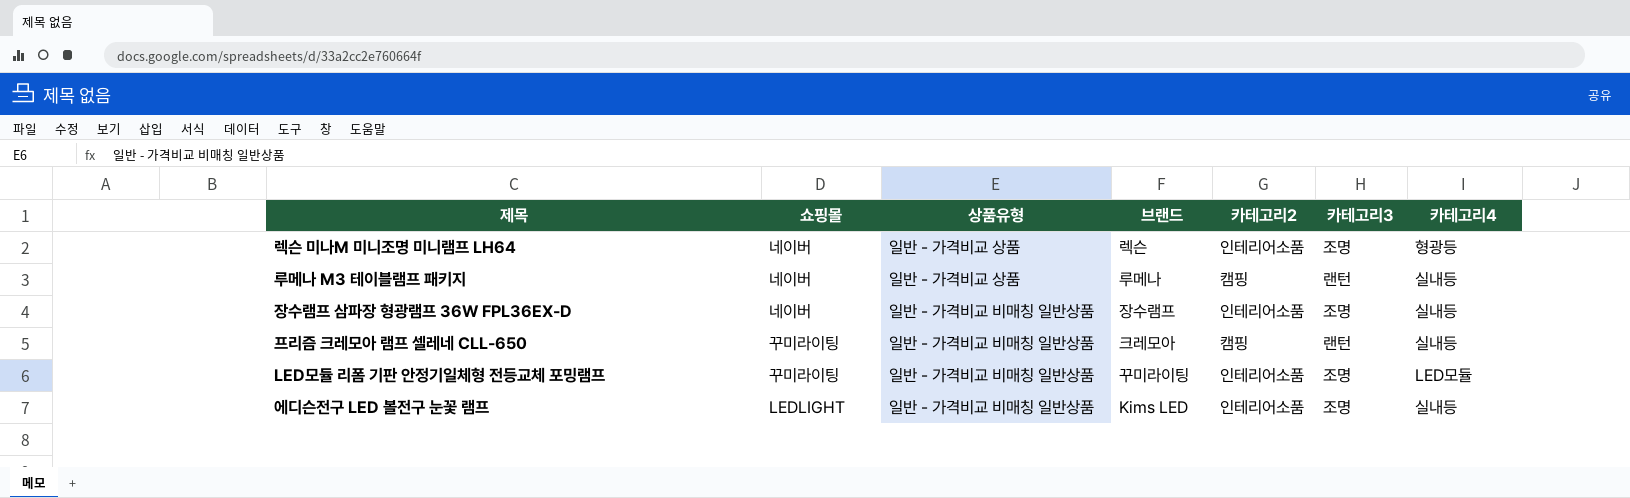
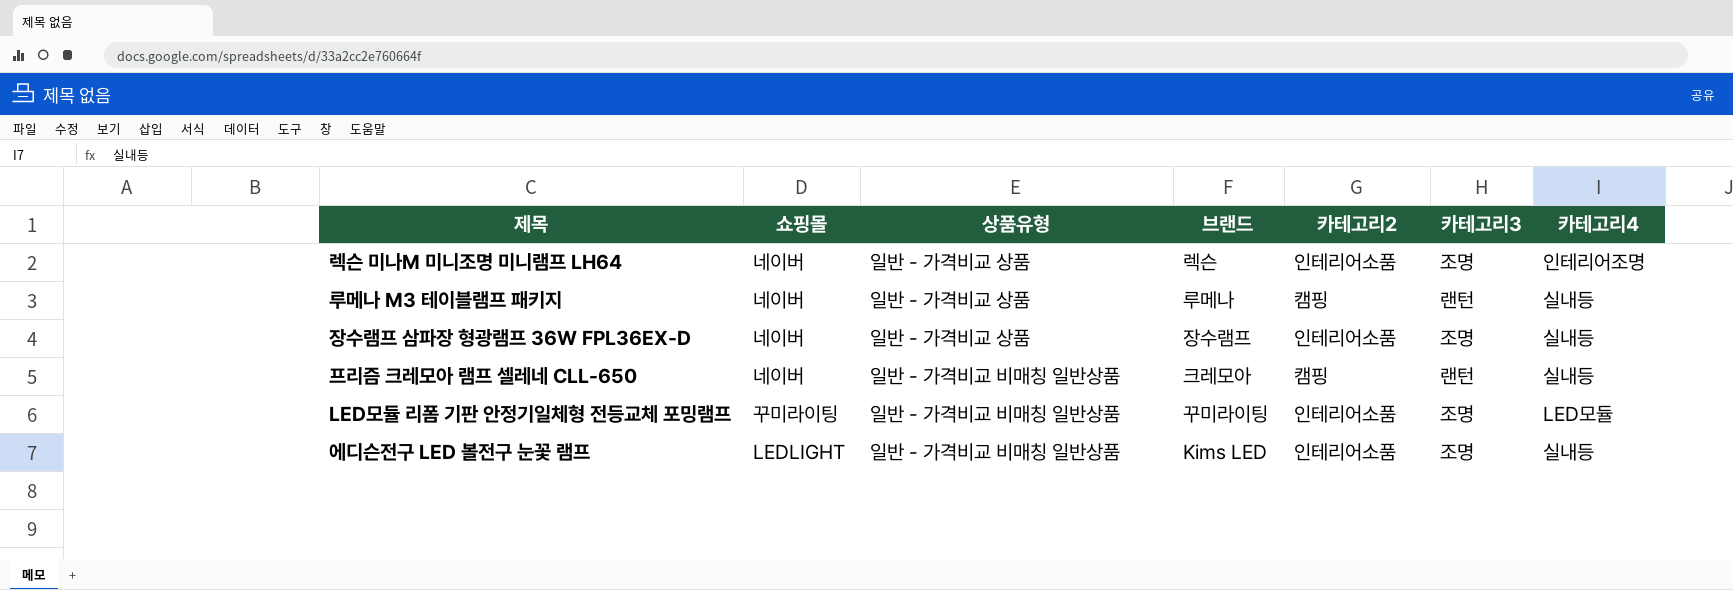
렉슨 미나M 미니조명 미니램프 LH64 | 카테고리4: 형광등 -> 인테리어조명
장수램프 삼파장 형광램프 36W FPL36EX-D | 상품유형: 일반 - 가격비교 비매칭 일반상품 -> 일반 - 가격비교 상품
프리즘 크레모아 램프 셀레네 CLL-650 | 쇼핑몰: 꾸미라이팅 -> 네이버

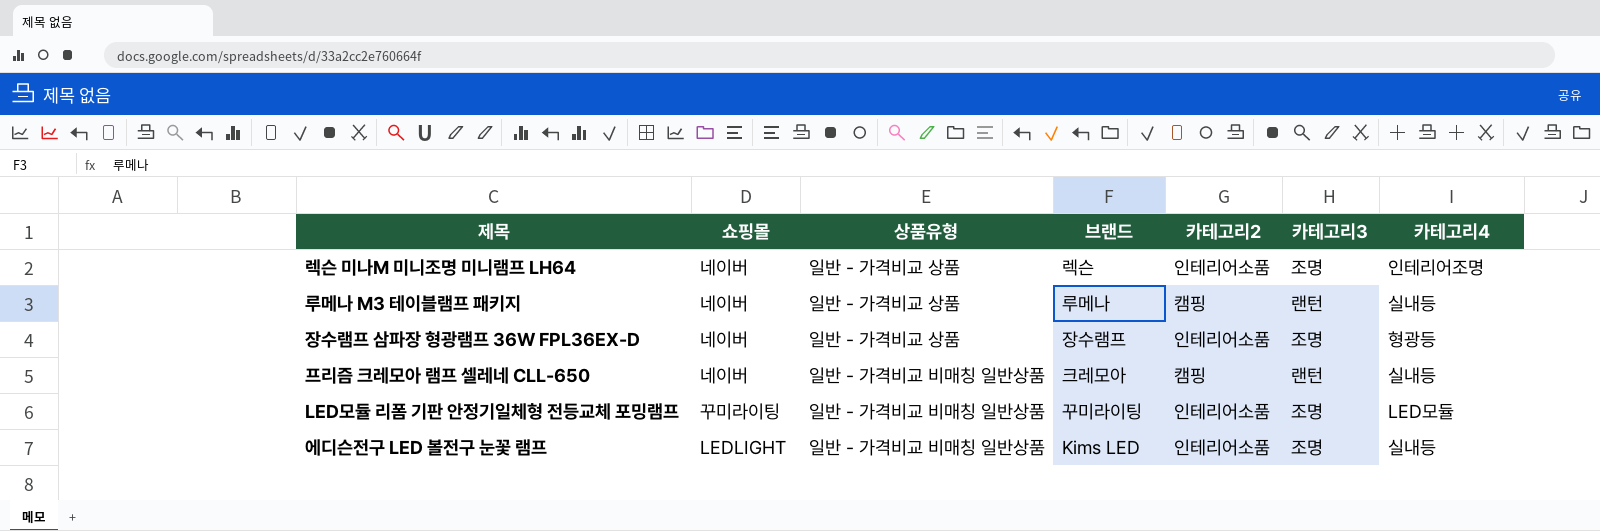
장수램프 삼파장 형광램프 36W FPL36EX-D | 카테고리4: 실내등 -> 형광등

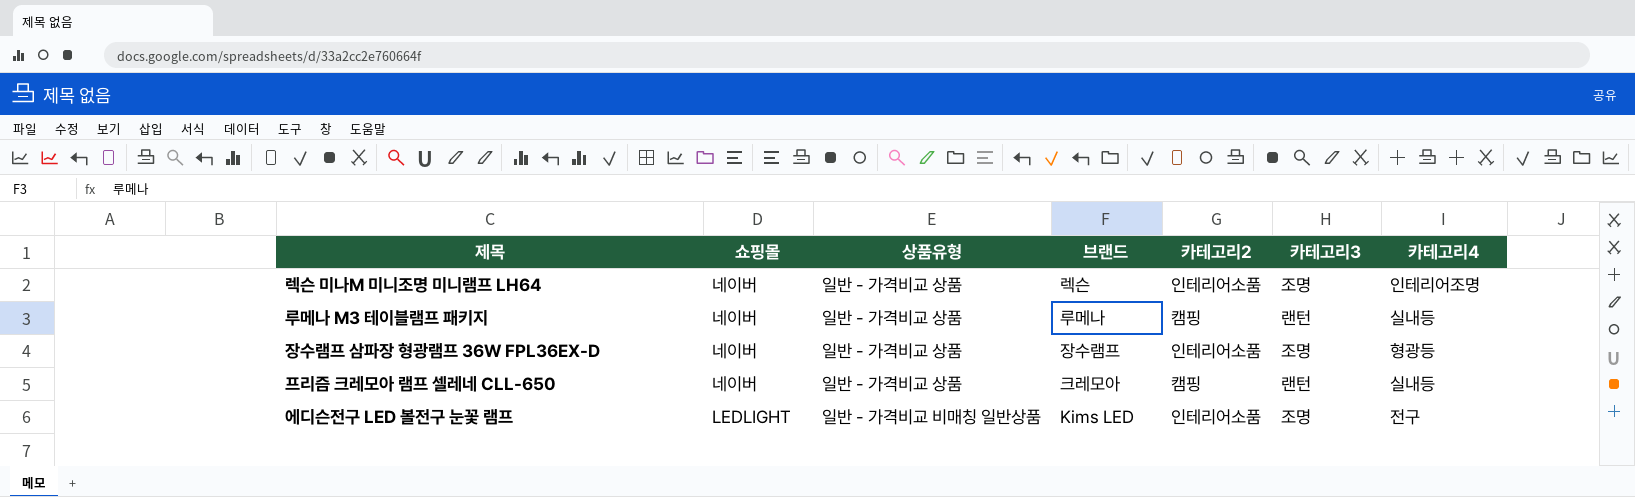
row LED모듈 리폼 기판 안정기일체형 전등교체 포밍램프: 꾸미라이팅 | 일반 - 가격비교 비매칭 일반상품 | 꾸미라이팅 | 인테리어소품 | 조명 | LED모듈 -> none
프리즘 크레모아 램프 셀레네 CLL-650 | 상품유형: 일반 - 가격비교 비매칭 일반상품 -> 일반 - 가격비교 상품
에디슨전구 LED 볼전구 눈꽃 램프 | 카테고리4: 실내등 -> 전구

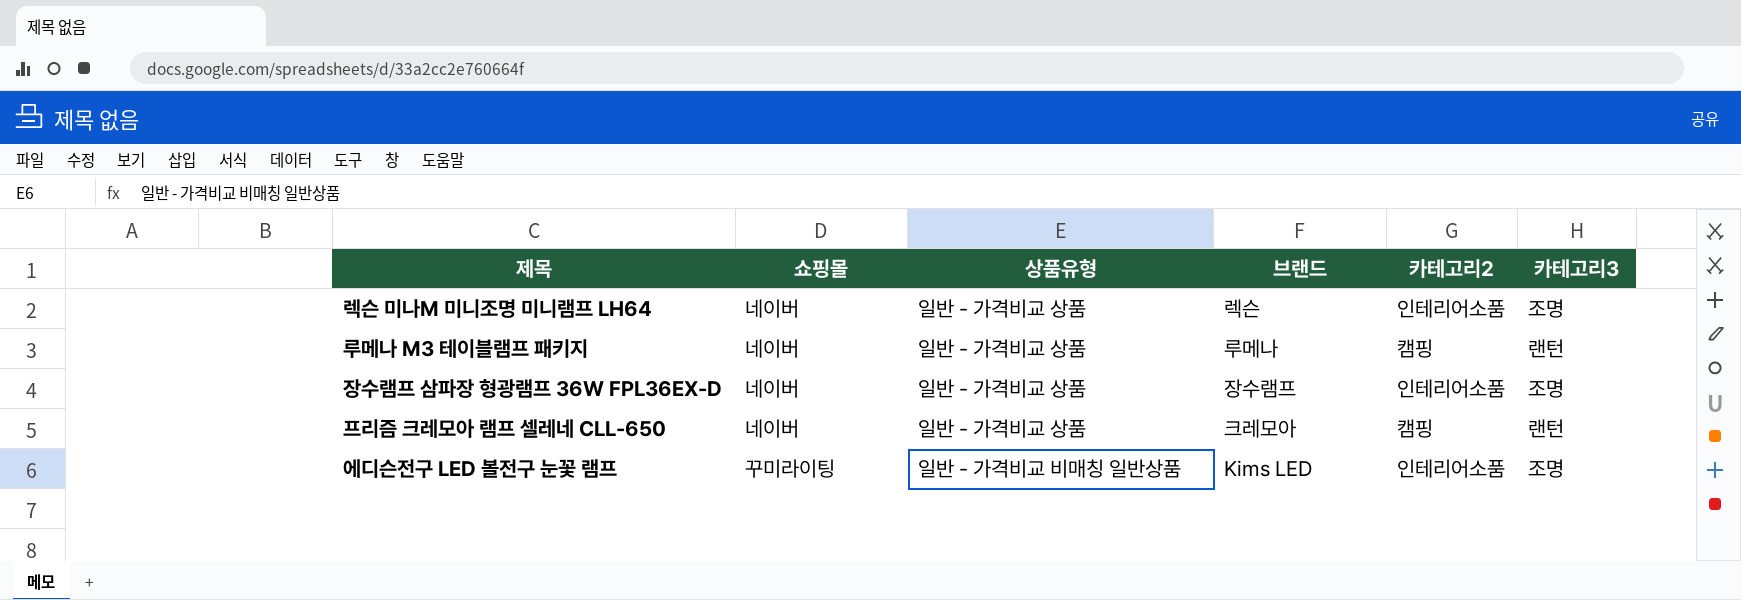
column 카테고리4 | position: 7 -> none
에디슨전구 LED 볼전구 눈꽃 램프 | 쇼핑몰: LEDLIGHT -> 꾸미라이팅

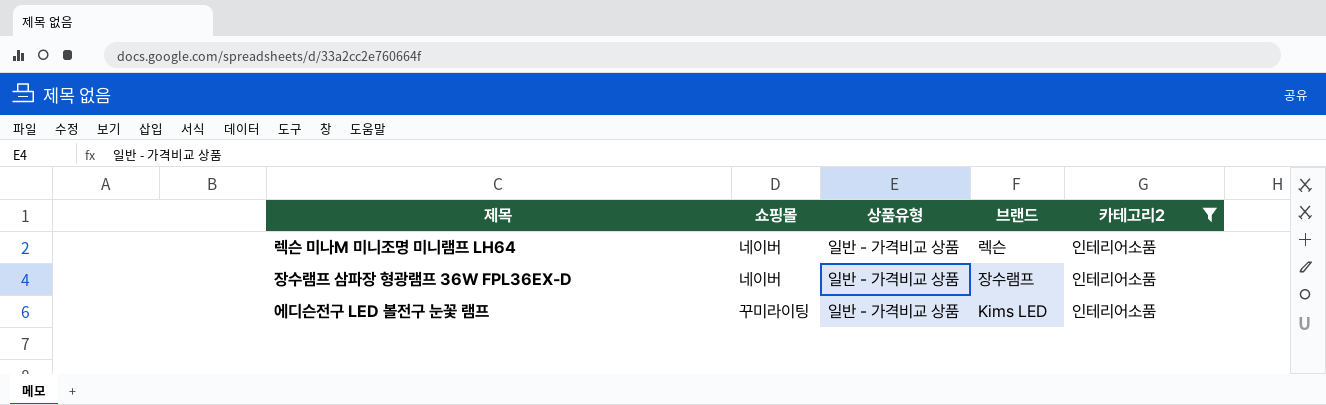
filter: none -> 카테고리2 = 인테리어소품
column 카테고리3 | position: 6 -> none
에디슨전구 LED 볼전구 눈꽃 램프 | 상품유형: 일반 - 가격비교 비매칭 일반상품 -> 일반 - 가격비교 상품

